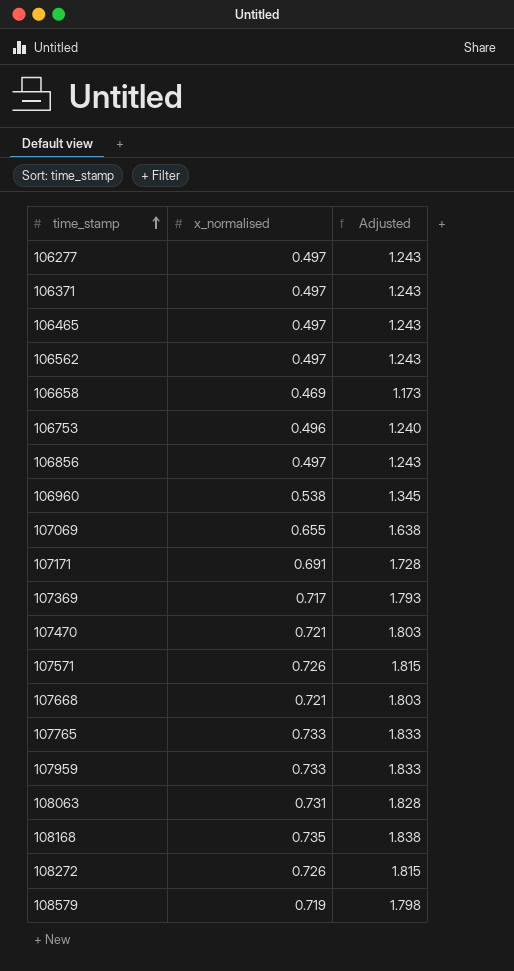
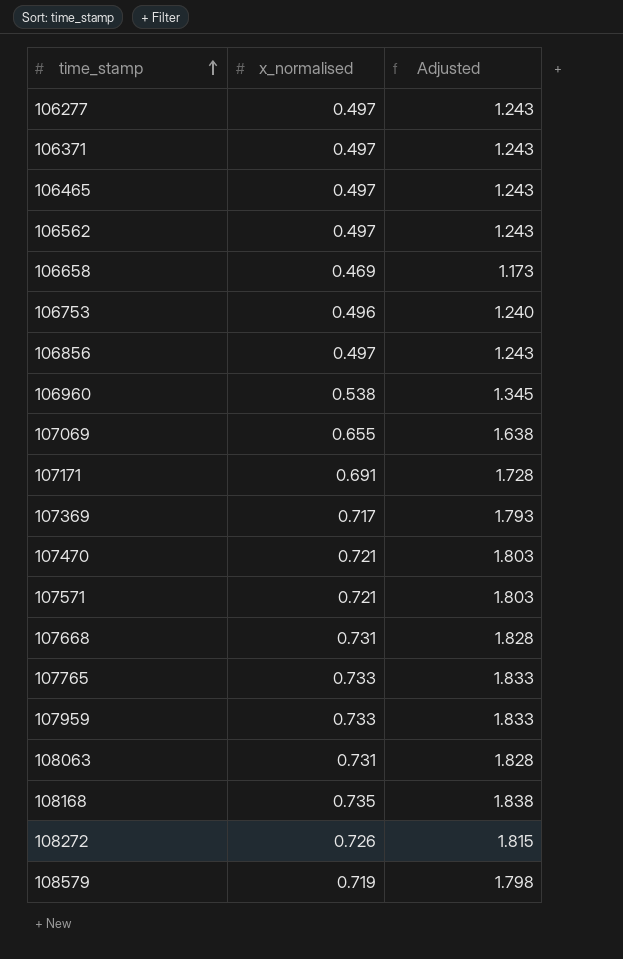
107571 | x_normalised: 0.726 -> 0.721
107571 | Adjusted: 1.815 -> 1.803
107668 | x_normalised: 0.721 -> 0.731
107668 | Adjusted: 1.803 -> 1.828

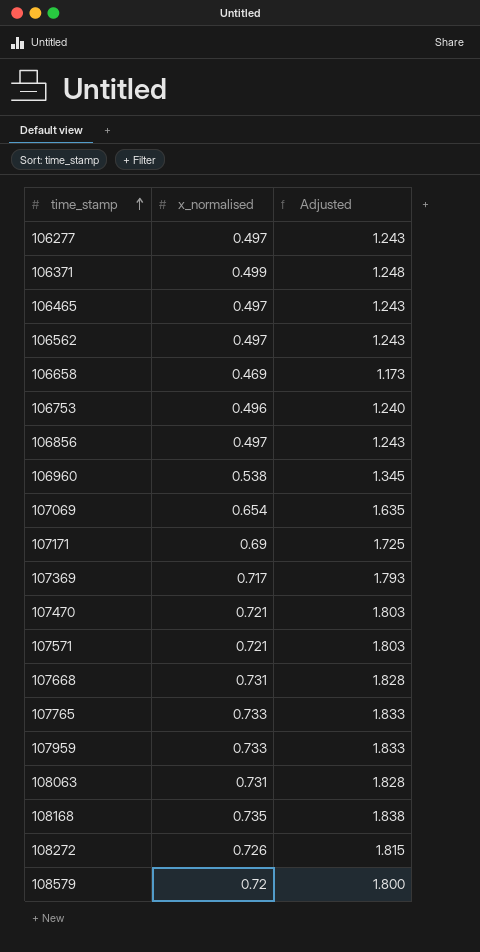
106371 | x_normalised: 0.497 -> 0.499
106371 | Adjusted: 1.243 -> 1.248
107069 | x_normalised: 0.655 -> 0.654
107069 | Adjusted: 1.638 -> 1.635
107171 | x_normalised: 0.691 -> 0.69
107171 | Adjusted: 1.728 -> 1.725
108579 | x_normalised: 0.719 -> 0.72
108579 | Adjusted: 1.798 -> 1.800

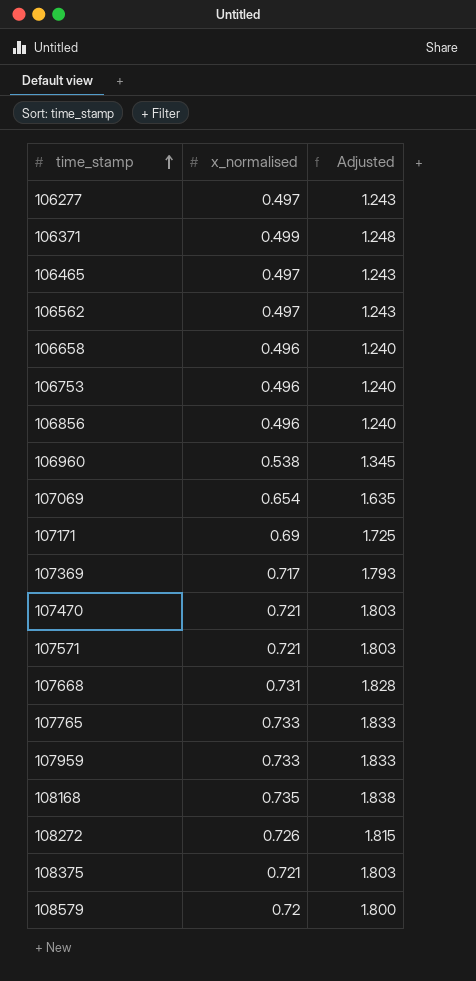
row 108063: 0.731 | 1.828 -> none
106658 | x_normalised: 0.469 -> 0.496
106658 | Adjusted: 1.173 -> 1.240
106856 | x_normalised: 0.497 -> 0.496
106856 | Adjusted: 1.243 -> 1.240
row 108375: none -> 0.721 | 1.803

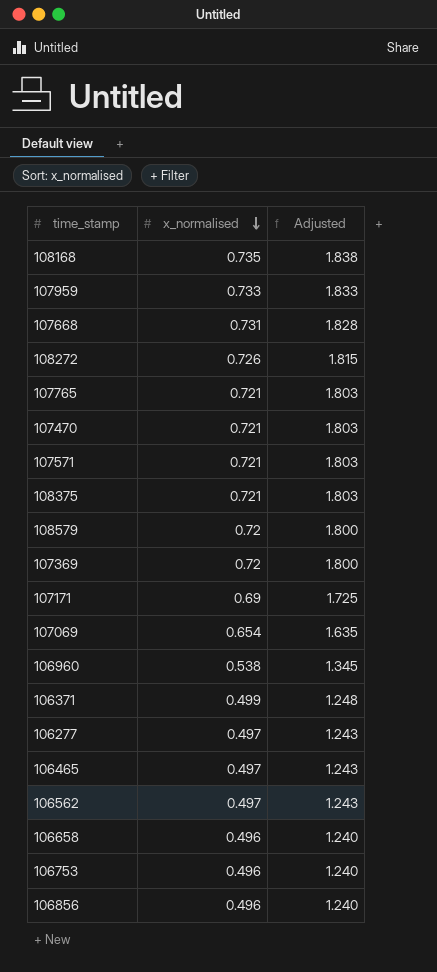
row order: time_stamp ascending -> x_normalised descending
107765 | x_normalised: 0.733 -> 0.721
107765 | Adjusted: 1.833 -> 1.803
107369 | x_normalised: 0.717 -> 0.72
107369 | Adjusted: 1.793 -> 1.800

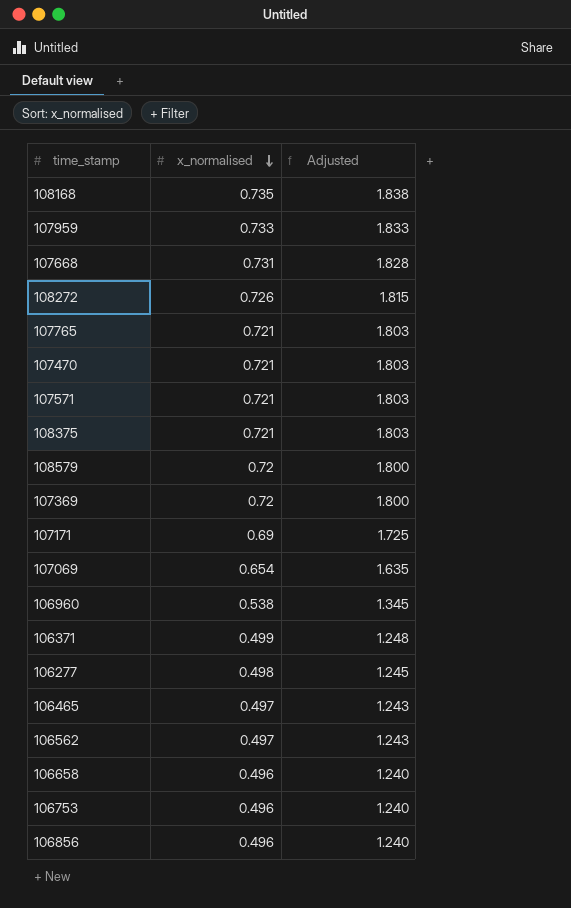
106277 | x_normalised: 0.497 -> 0.498
106277 | Adjusted: 1.243 -> 1.245

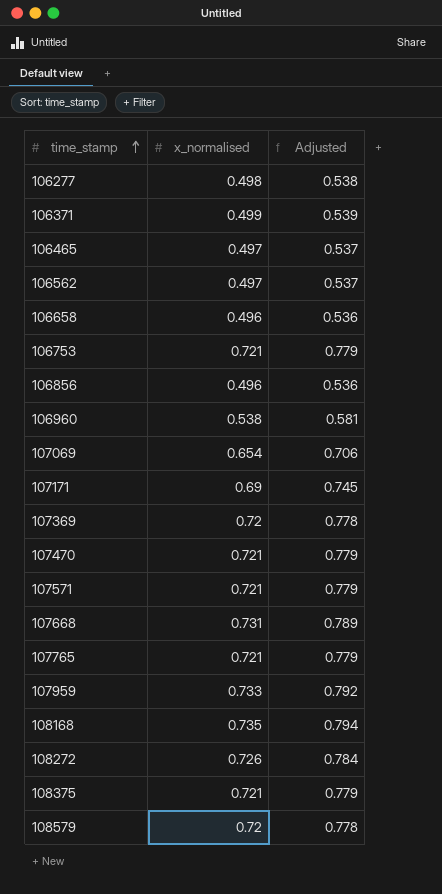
row order: x_normalised descending -> time_stamp ascending
column Adjusted | formula: [x_normalised] * 2.5 -> [x_normalised] * 1.08
106753 | x_normalised: 0.496 -> 0.721

